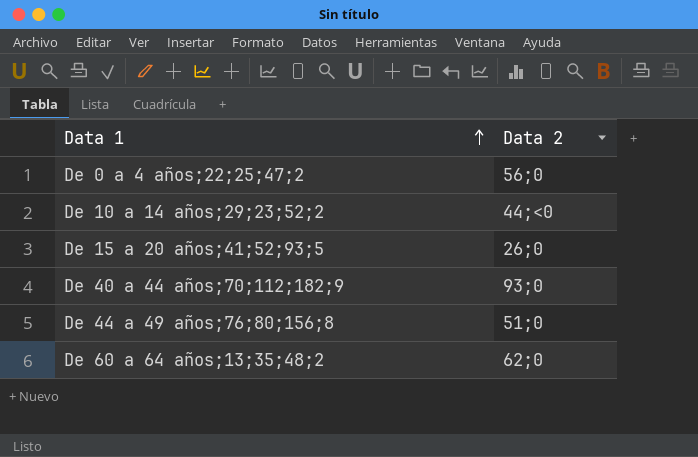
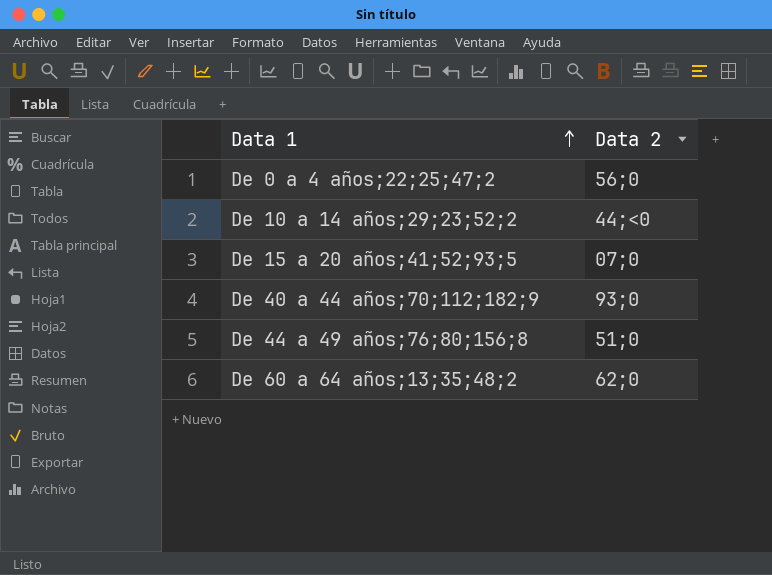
De 15 a 20 años;41;52;93;5 | Data 2: 26;0 -> 07;0

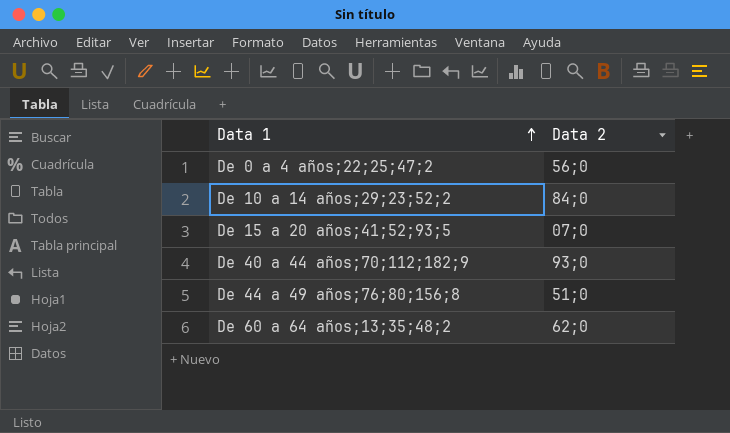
De 10 a 14 años;29;23;52;2 | Data 2: 44;<0 -> 84;0

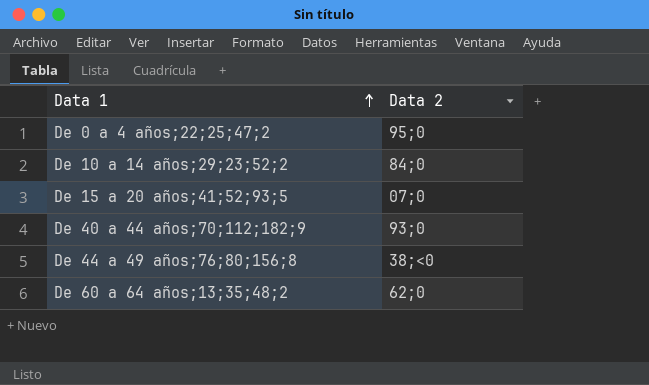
De 0 a 4 años;22;25;47;2 | Data 2: 56;0 -> 95;0
De 44 a 49 años;76;80;156;8 | Data 2: 51;0 -> 38;<0

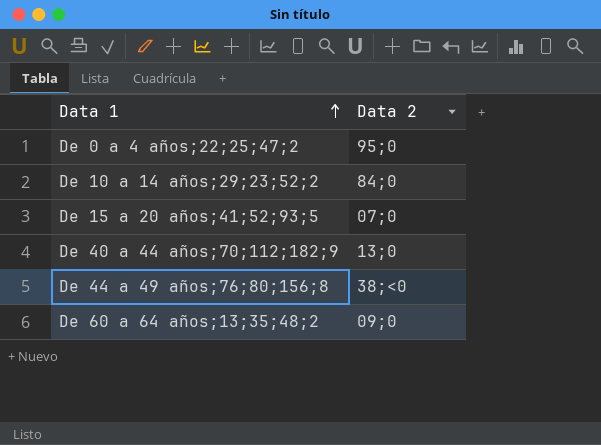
De 40 a 44 años;70;112;182;9 | Data 2: 93;0 -> 13;0
De 60 a 64 años;13;35;48;2 | Data 2: 62;0 -> 09;0

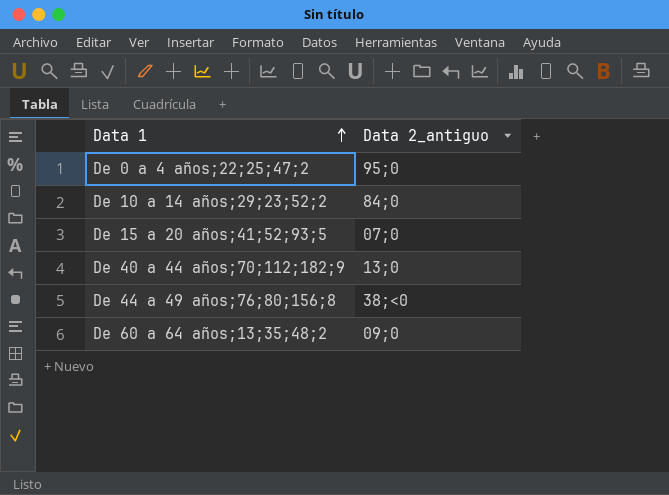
column name: Data 2 -> Data 2_antiguo

